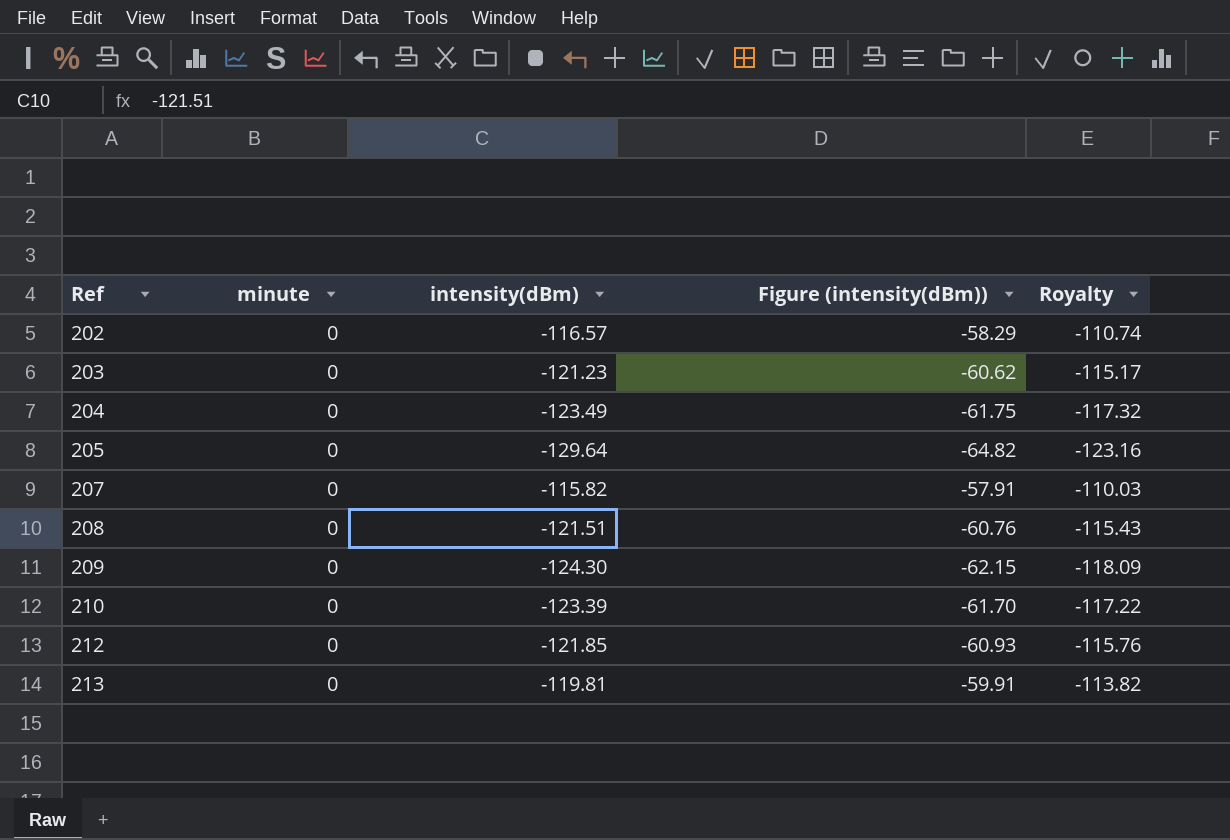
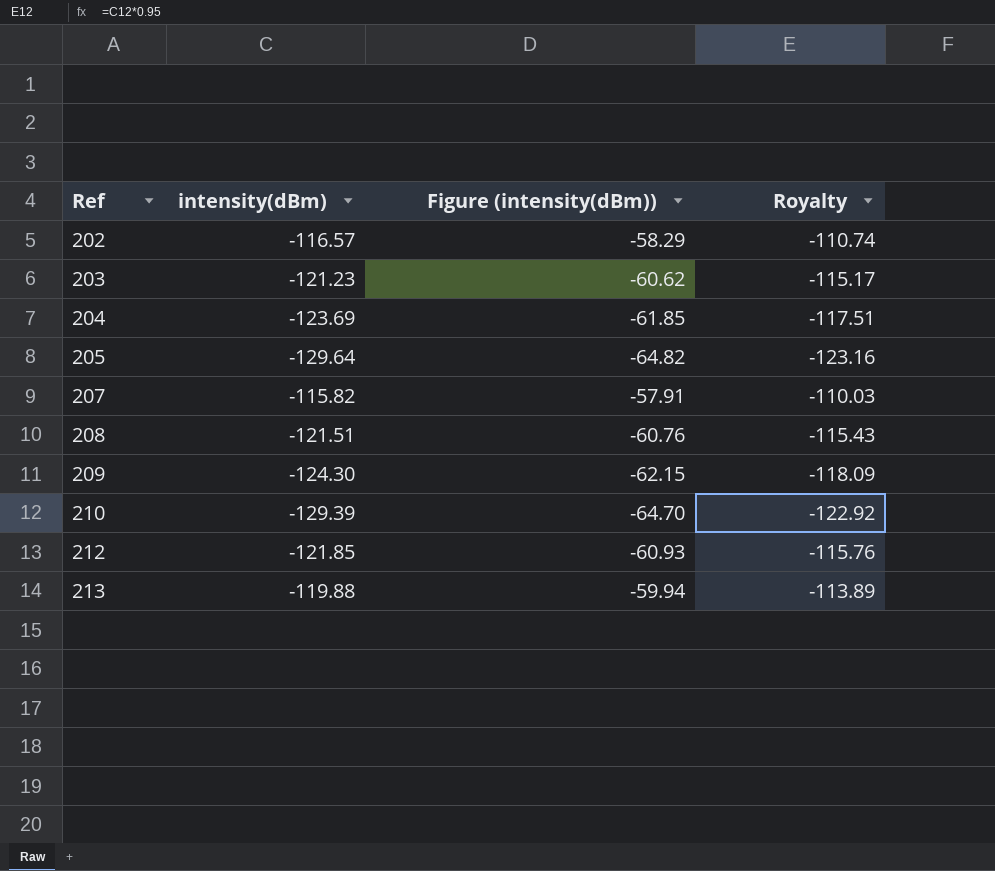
column minute | position: 2 -> none
204 | intensity(dBm): -123.49 -> -123.69
204 | Figure (intensity(dBm)): -61.75 -> -61.85
204 | Royalty: -117.32 -> -117.51
210 | intensity(dBm): -123.39 -> -129.39
210 | Figure (intensity(dBm)): -61.70 -> -64.70
210 | Royalty: -117.22 -> -122.92
213 | intensity(dBm): -119.81 -> -119.88
213 | Figure (intensity(dBm)): -59.91 -> -59.94
213 | Royalty: -113.82 -> -113.89

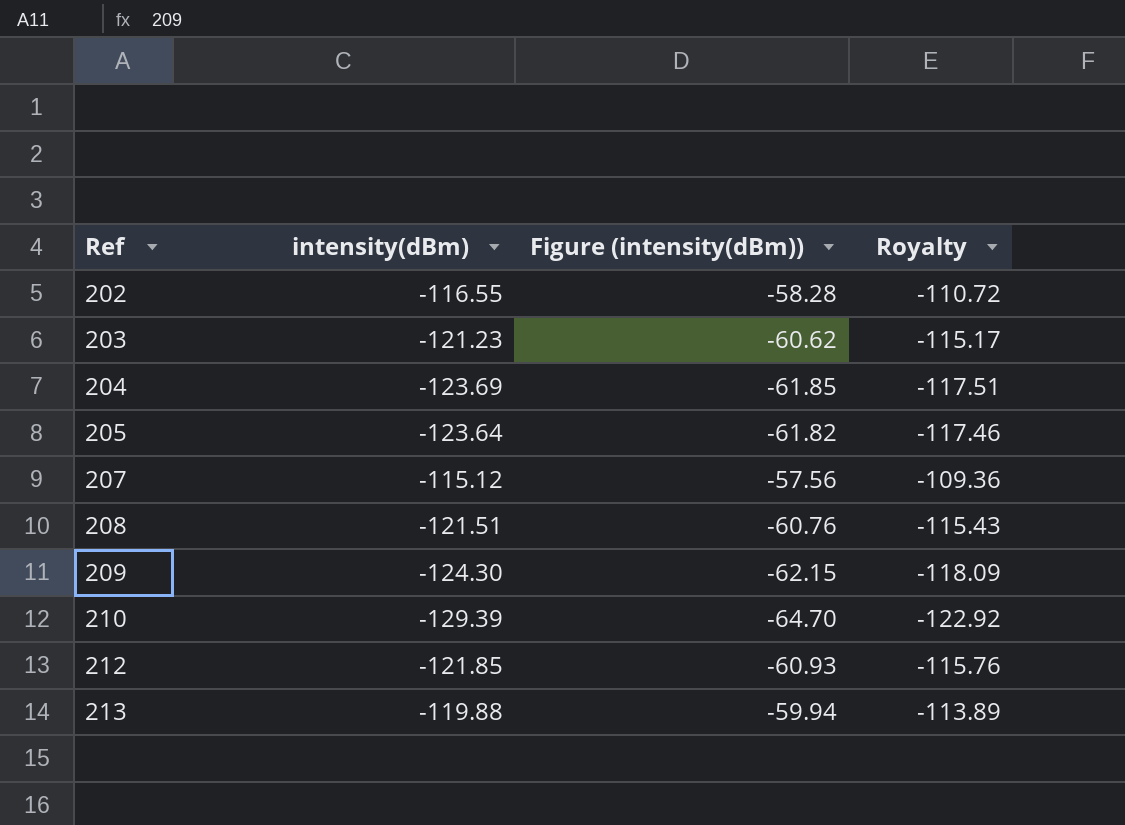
202 | intensity(dBm): -116.57 -> -116.55
202 | Figure (intensity(dBm)): -58.29 -> -58.28
202 | Royalty: -110.74 -> -110.72
205 | intensity(dBm): -129.64 -> -123.64
205 | Figure (intensity(dBm)): -64.82 -> -61.82
205 | Royalty: -123.16 -> -117.46
207 | intensity(dBm): -115.82 -> -115.12
207 | Figure (intensity(dBm)): -57.91 -> -57.56
207 | Royalty: -110.03 -> -109.36

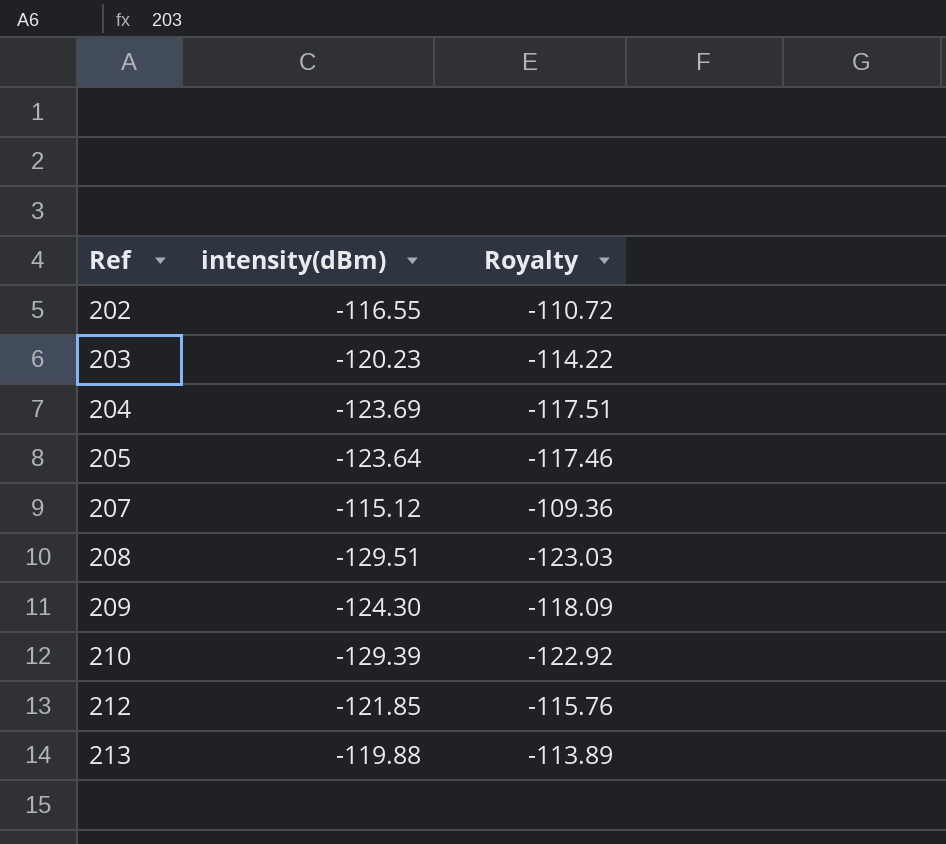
column Figure (intensity(dBm)) | formula: [intensity(dBm)] * 0.5 -> none
203 | intensity(dBm): -121.23 -> -120.23
203 | Royalty: -115.17 -> -114.22
208 | intensity(dBm): -121.51 -> -129.51
208 | Royalty: -115.43 -> -123.03

